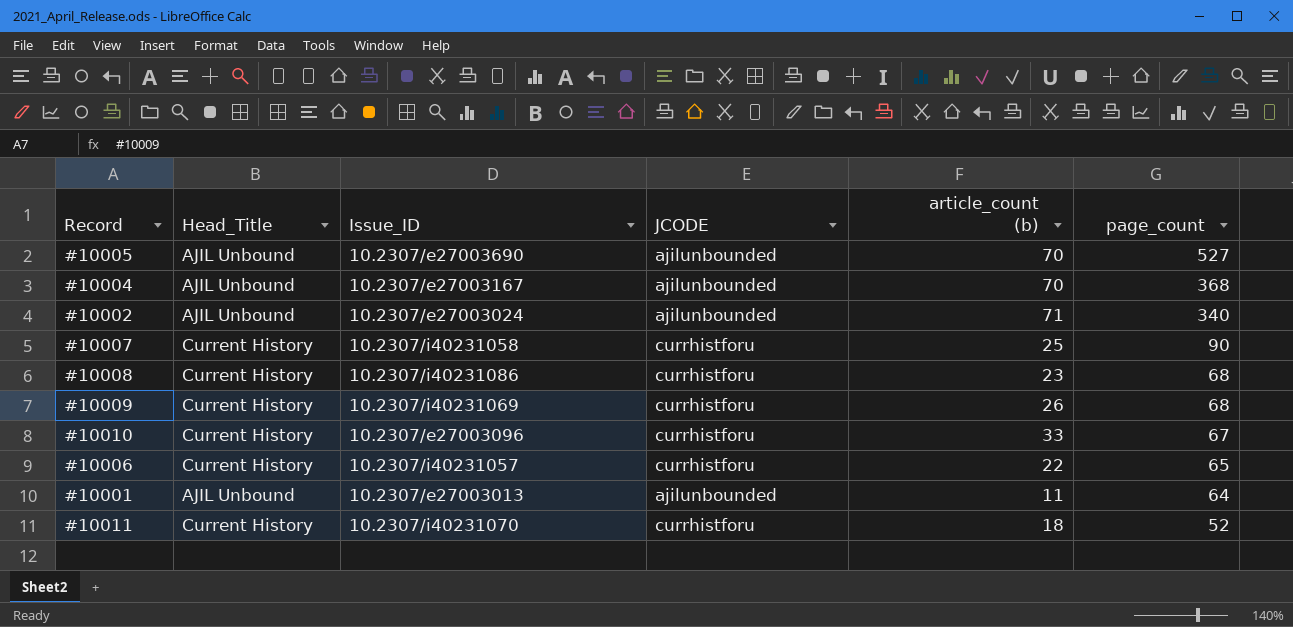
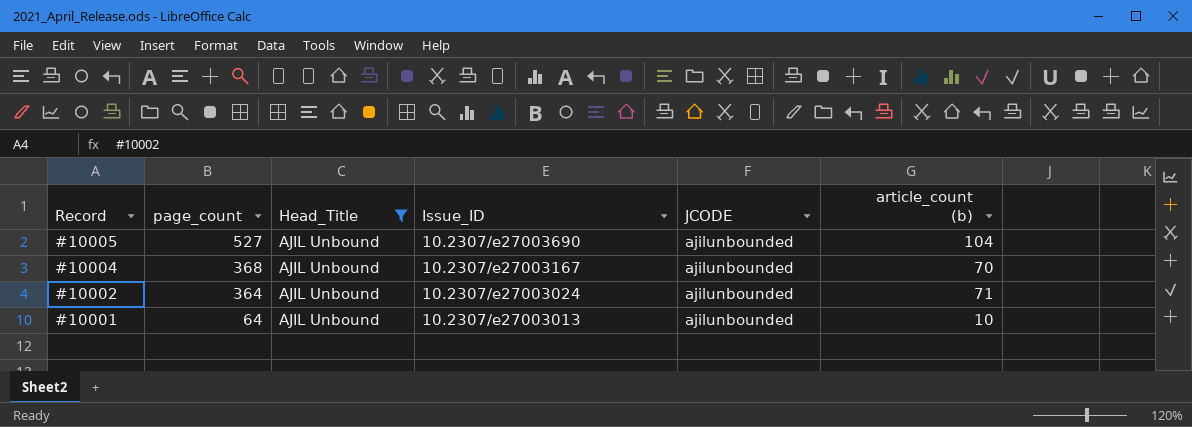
filter: none -> Head_Title = AJIL Unbound
column page_count | position: 6 -> 2
#10005 | article_count (b): 70 -> 104
#10002 | page_count: 340 -> 364
#10001 | article_count (b): 11 -> 10

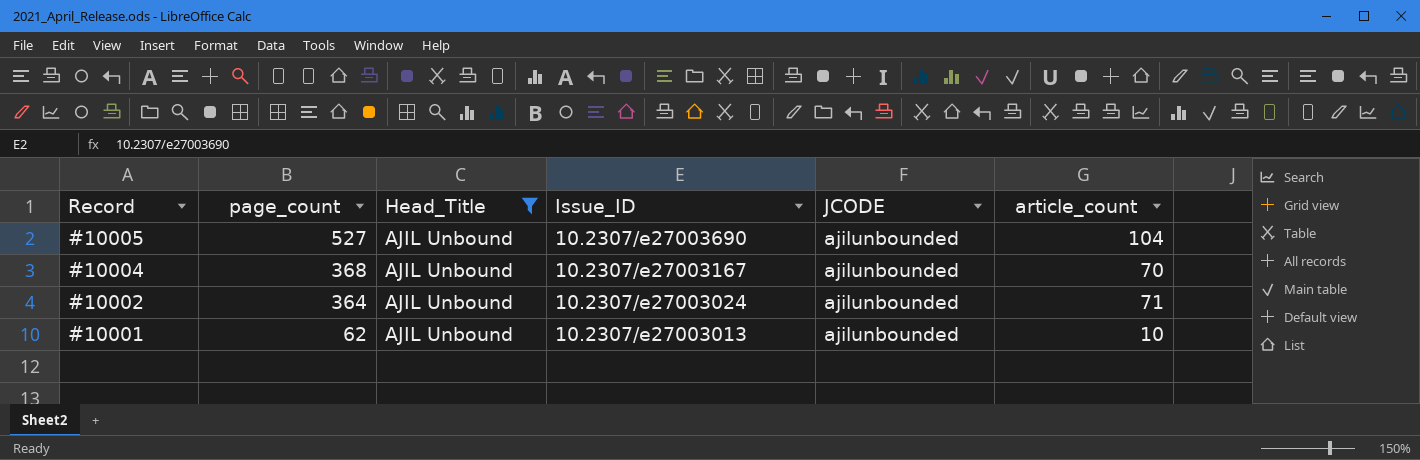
column name: article_count (b) -> article_count
#10001 | page_count: 64 -> 62

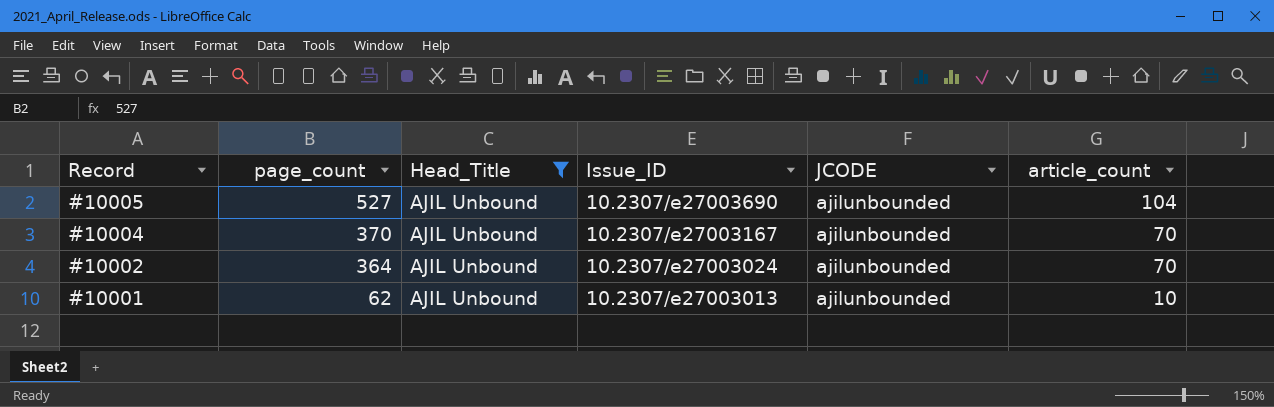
#10004 | page_count: 368 -> 370
#10002 | article_count: 71 -> 70

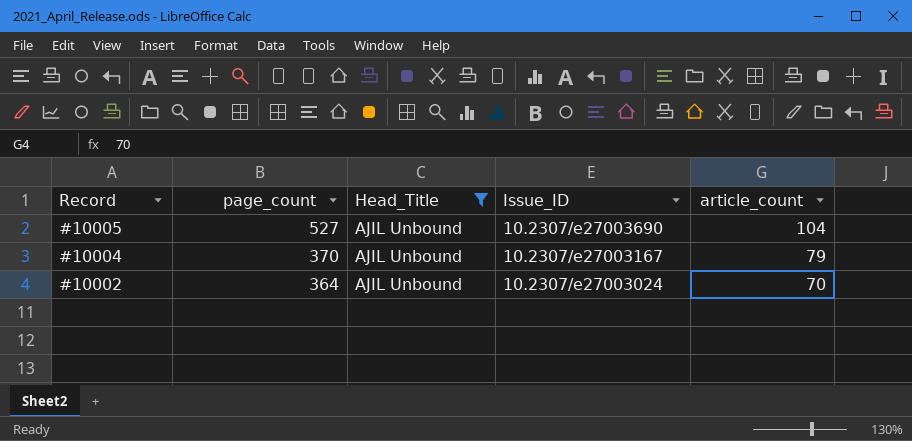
column JCODE | position: 5 -> none
row #10001: 62 | AJIL Unbound | 10.2307/e27003013 | ajilunbounded | 10 -> none
#10004 | article_count: 70 -> 79

